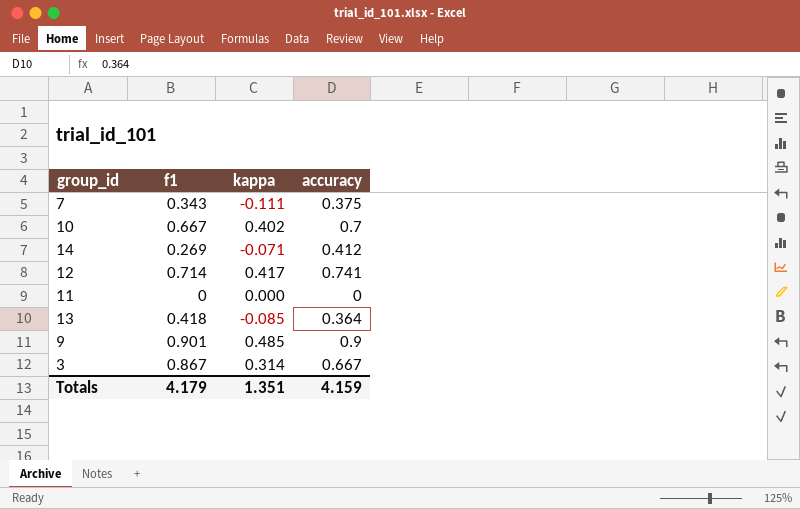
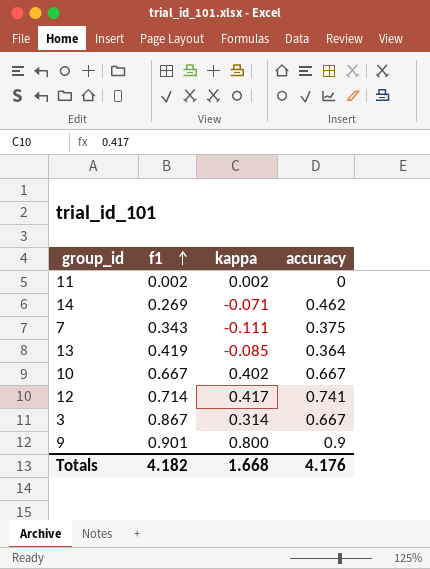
row order: none -> f1 ascending
11 | f1: 0 -> 0.002
11 | kappa: 0.000 -> 0.002
14 | accuracy: 0.412 -> 0.462
13 | f1: 0.418 -> 0.419
10 | accuracy: 0.7 -> 0.667
9 | kappa: 0.485 -> 0.800
Totals | f1: 4.179 -> 4.182
Totals | kappa: 1.351 -> 1.668
Totals | accuracy: 4.159 -> 4.176

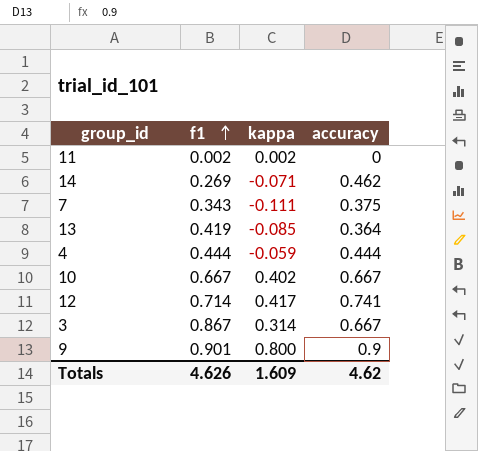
row 4: none -> 0.444 | -0.059 | 0.444
Totals | f1: 4.182 -> 4.626
Totals | kappa: 1.668 -> 1.609
Totals | accuracy: 4.176 -> 4.62

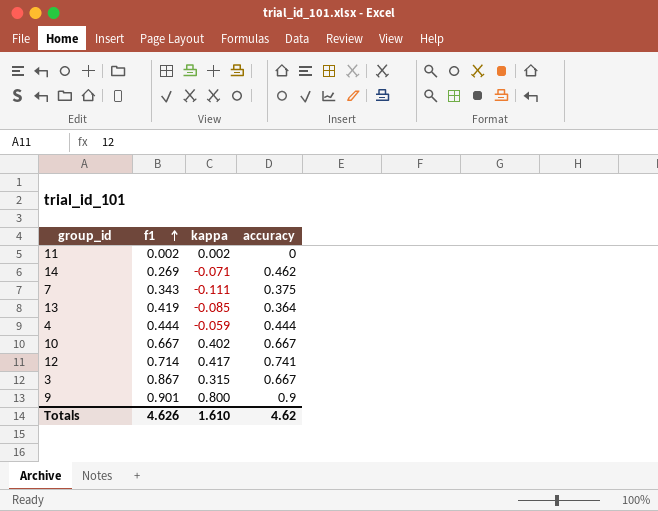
3 | kappa: 0.314 -> 0.315
Totals | kappa: 1.609 -> 1.610

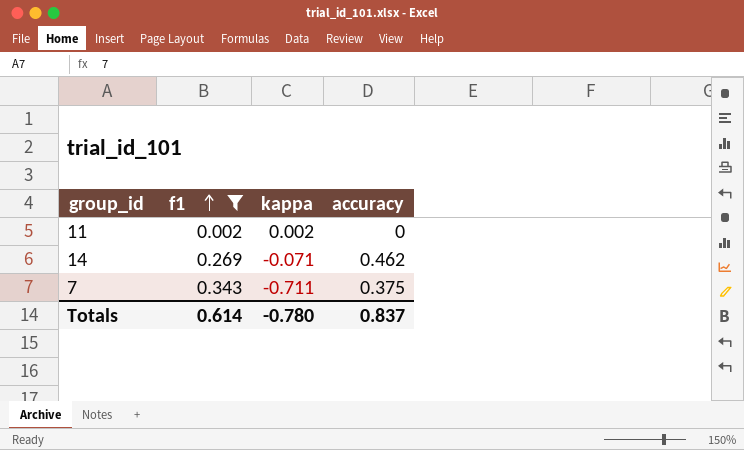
filter: none -> f1 <= 0.343
7 | kappa: -0.111 -> -0.711
Totals | f1: 4.626 -> 0.614
Totals | kappa: 1.610 -> -0.780
Totals | accuracy: 4.62 -> 0.837

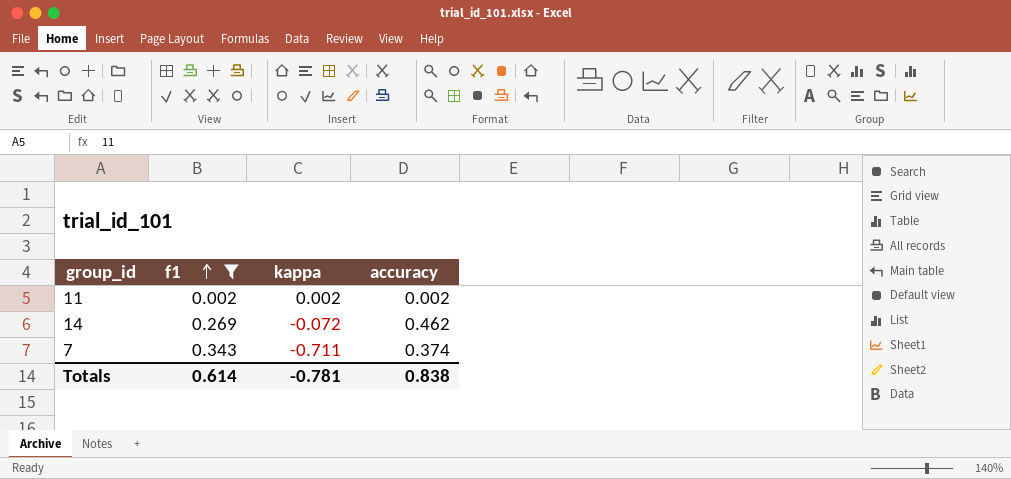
11 | accuracy: 0 -> 0.002
14 | kappa: -0.071 -> -0.072
7 | accuracy: 0.375 -> 0.374
Totals | kappa: -0.780 -> -0.781
Totals | accuracy: 0.837 -> 0.838

